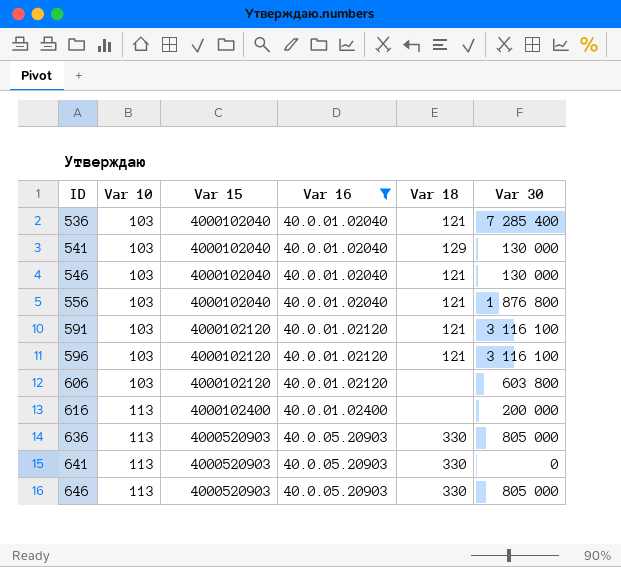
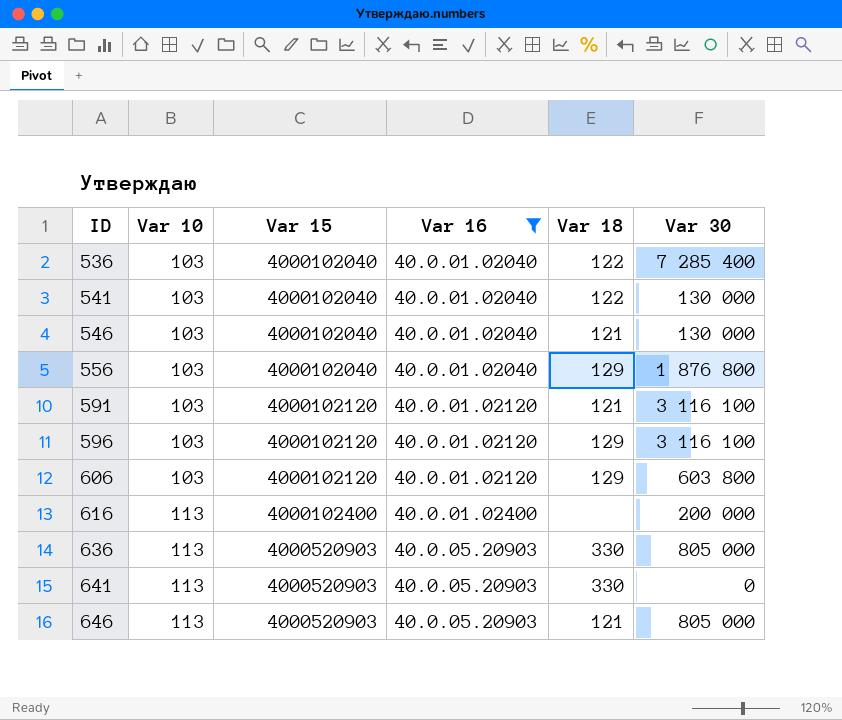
536 | Var 18: 121 -> 122
541 | Var 18: 129 -> 122
556 | Var 18: 121 -> 129
596 | Var 18: 121 -> 129
606 | Var 18: none -> 129
646 | Var 18: 330 -> 121

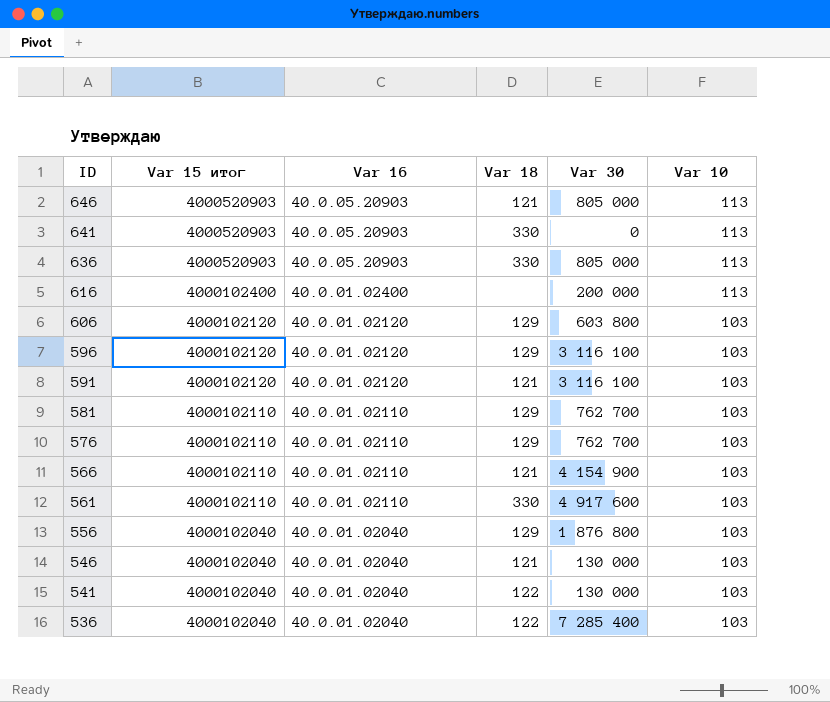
filter: Var 16 != 40.0.01.02110 -> none
row order: ID ascending -> ID descending
column name: Var 15 -> Var 15 итог
column Var 10 | position: 2 -> 6

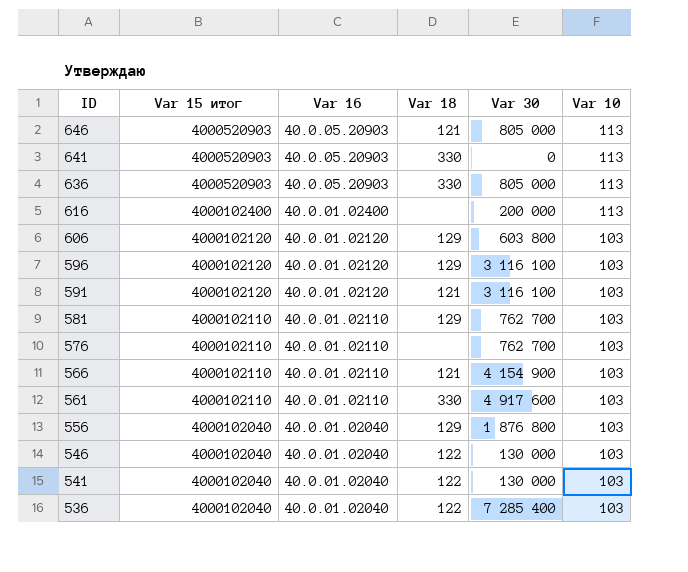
576 | Var 18: 129 -> none
546 | Var 18: 121 -> 122

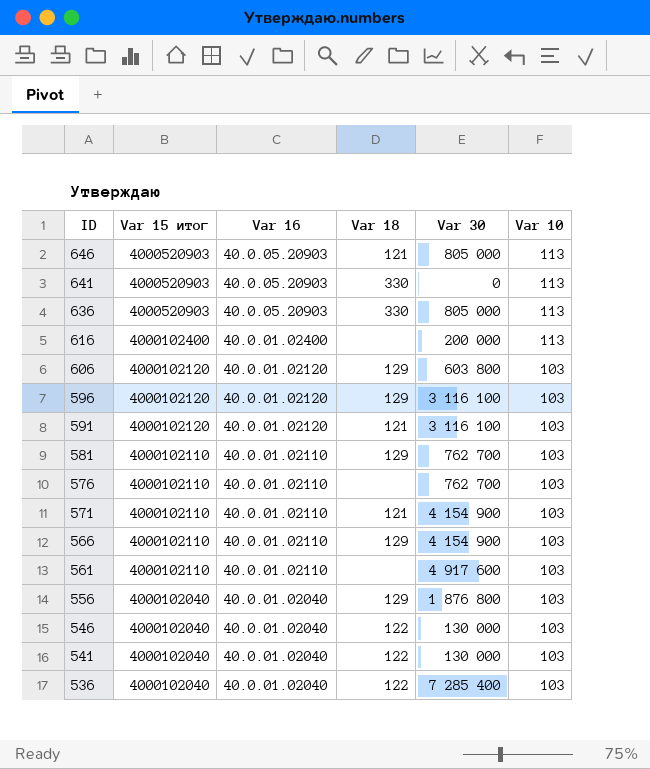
row 571: none -> 4000102110 | 40.0.01.02110 | 121 | 4 154 900 | 103
566 | Var 18: 121 -> 129
561 | Var 18: 330 -> none

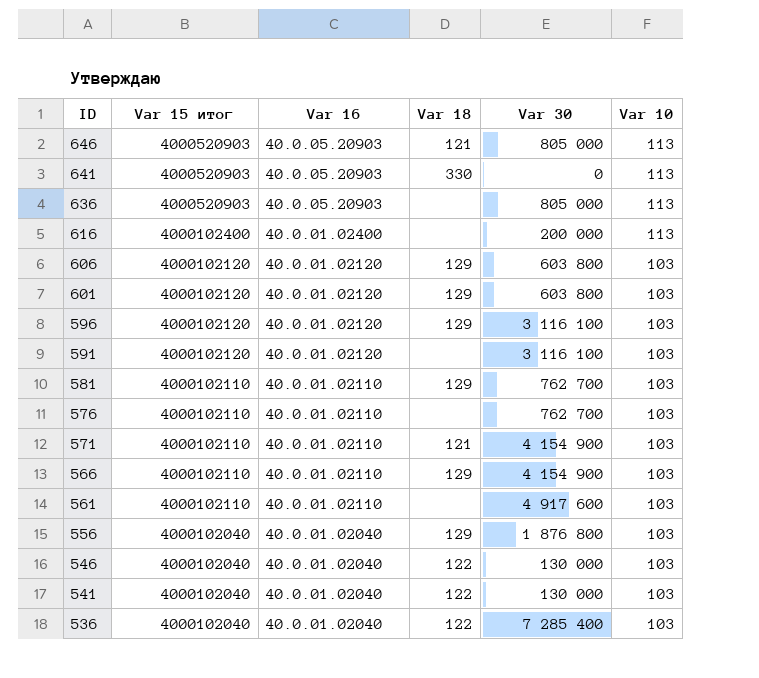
636 | Var 18: 330 -> none
row 601: none -> 4000102120 | 40.0.01.02120 | 129 | 603 800 | 103
591 | Var 18: 121 -> none

